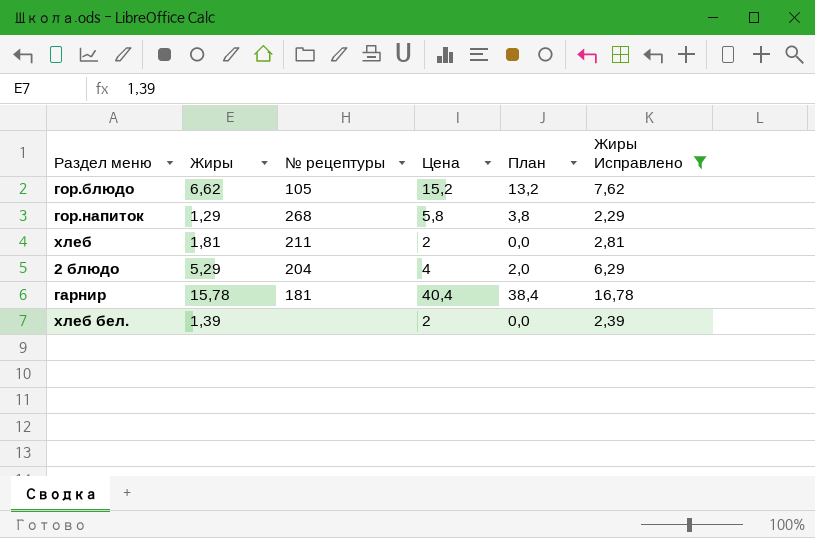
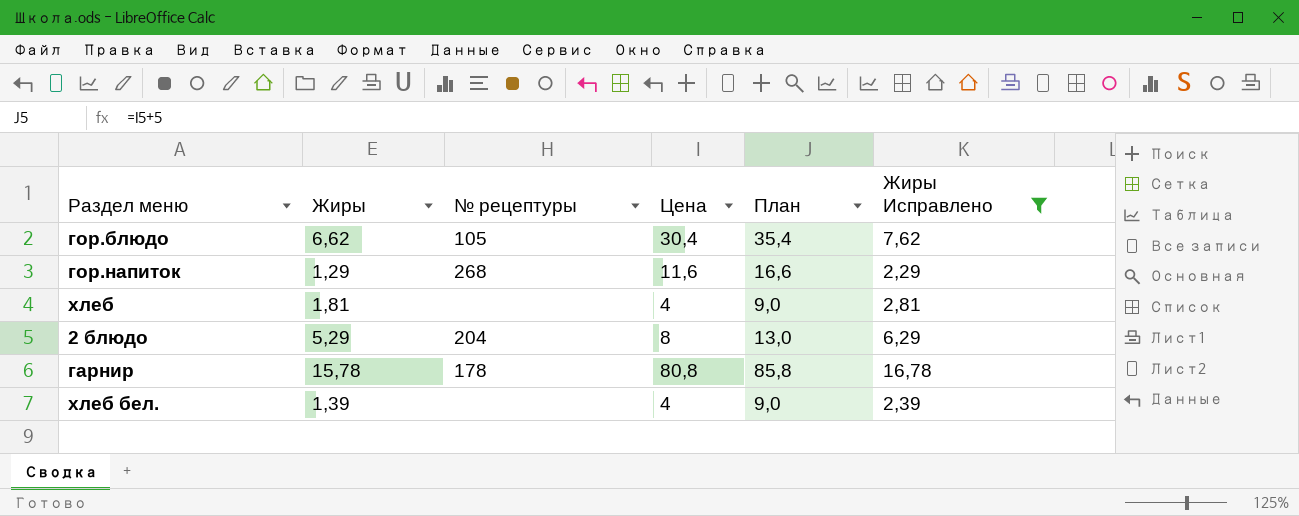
column План | formula: [Цена] - 2 -> [Цена] + 5
гор.блюдо | Цена: 15,2 -> 30,4
гор.напиток | Цена: 5,8 -> 11,6
хлеб | № рецептуры: 211 -> none
хлеб | Цена: 2 -> 4
2 блюдо | Цена: 4 -> 8
гарнир | № рецептуры: 181 -> 178
гарнир | Цена: 40,4 -> 80,8
хлеб бел. | Цена: 2 -> 4

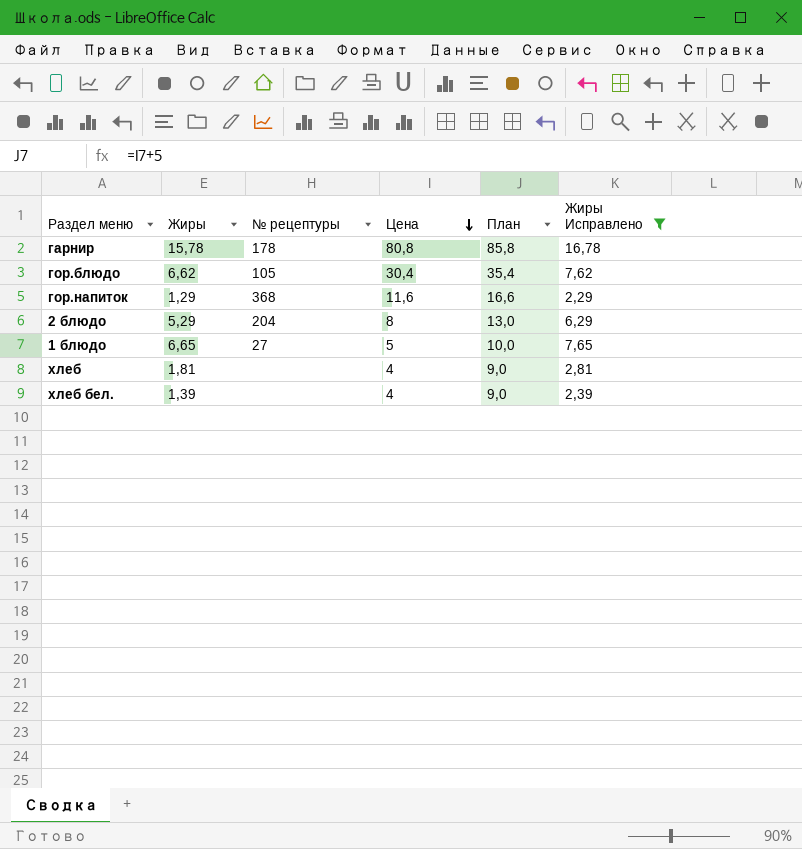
row order: none -> Цена descending
гор.напиток | № рецептуры: 268 -> 368
row 1 блюдо: none -> 6,65 | 27 | 5 | 10,0 | 7,65

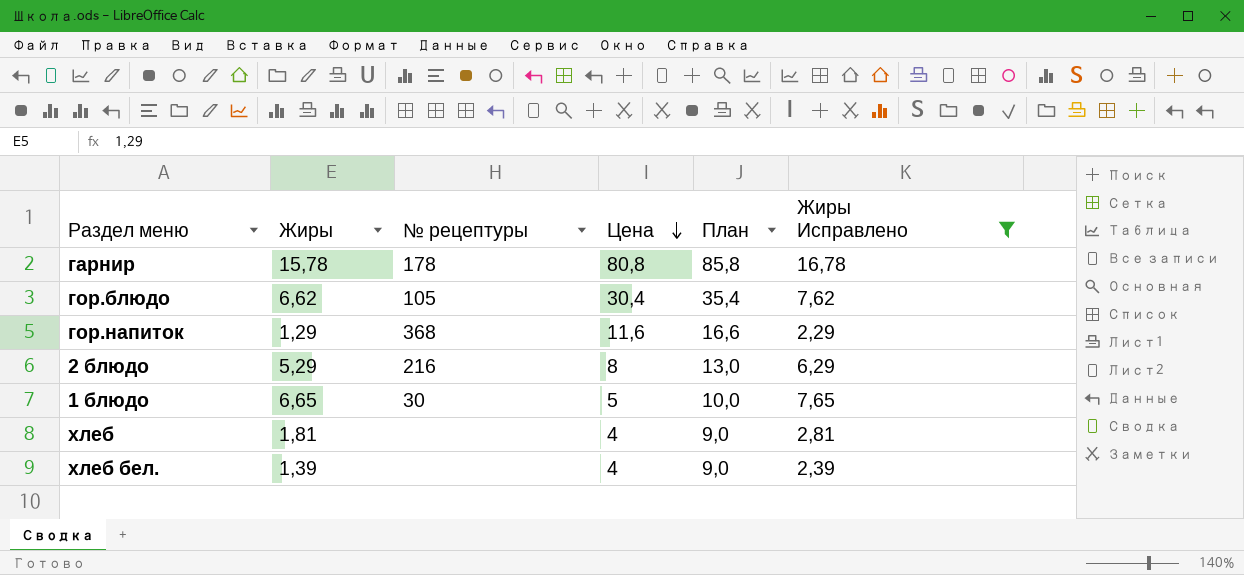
2 блюдо | № рецептуры: 204 -> 216
1 блюдо | № рецептуры: 27 -> 30

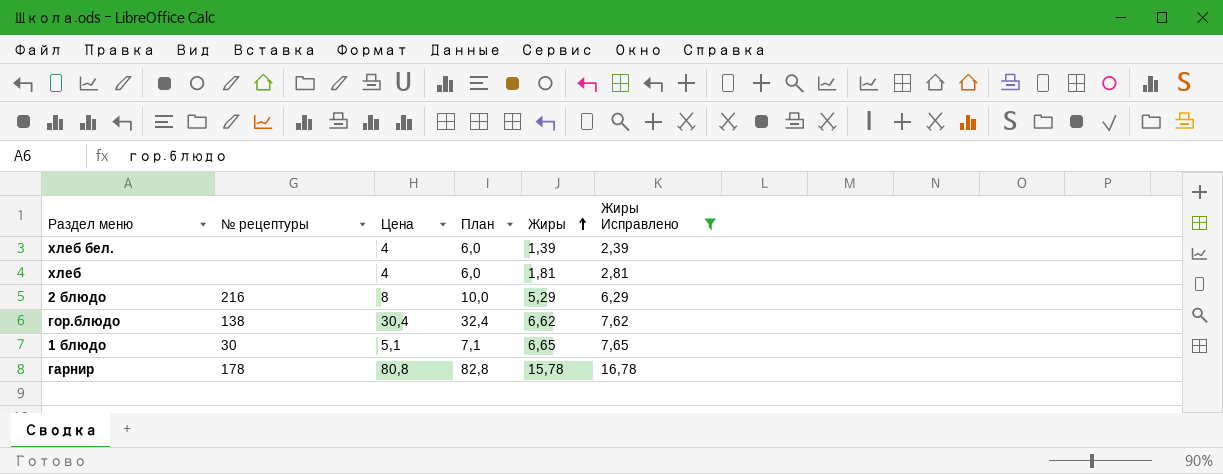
row order: Цена descending -> Жиры ascending
column План | formula: [Цена] + 5 -> [Цена] + 2
column Жиры | position: 2 -> 5
row гор.напиток: 1,29 | 368 | 11,6 | 16,6 | 2,29 -> none
гор.блюдо | № рецептуры: 105 -> 138
1 блюдо | Цена: 5 -> 5,1

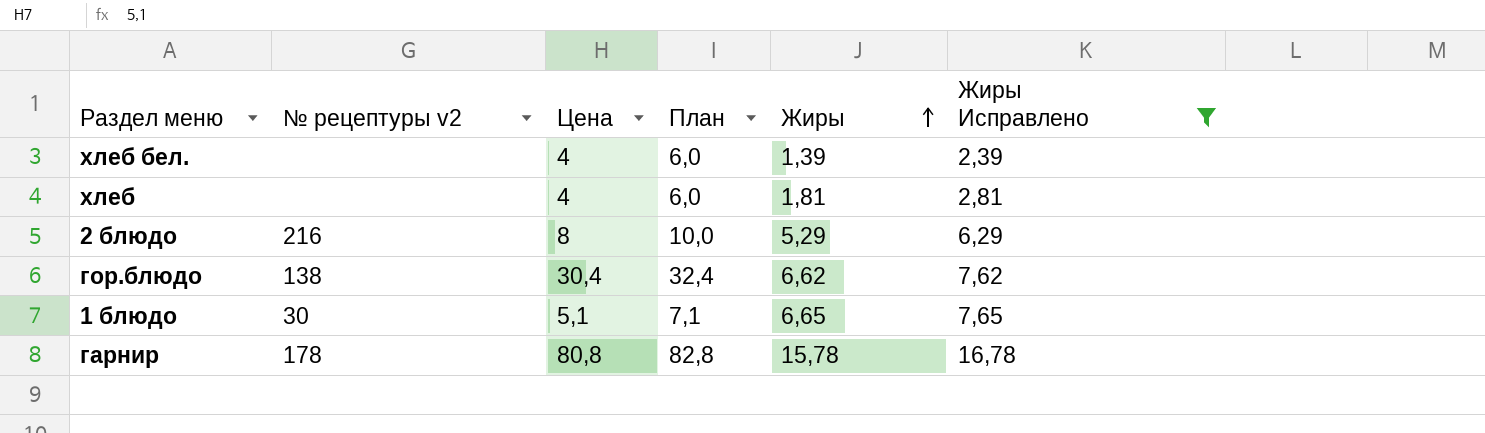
column name: № рецептуры -> № рецептуры v2

